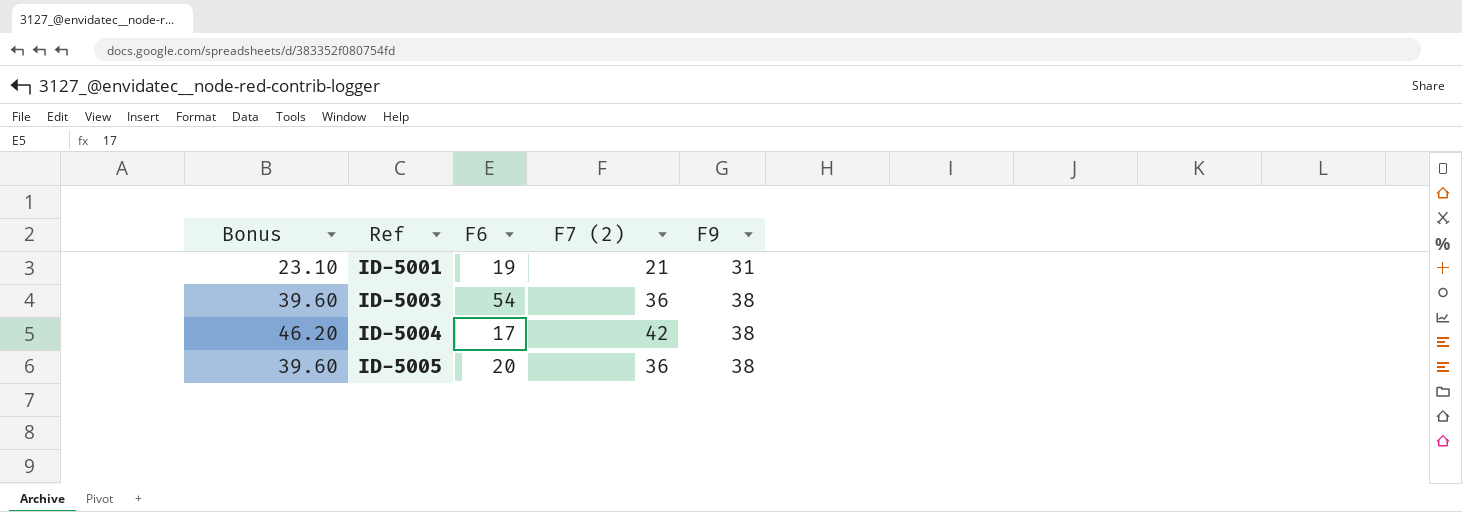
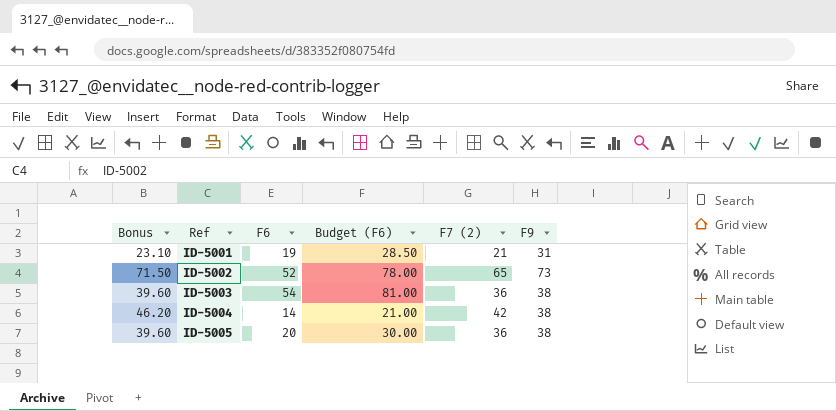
column Budget (F6) | formula: none -> [F6] * 1.5
row ID-5002: none -> 71.50 | 52 | 78.00 | 65 | 73
ID-5004 | F6: 17 -> 14

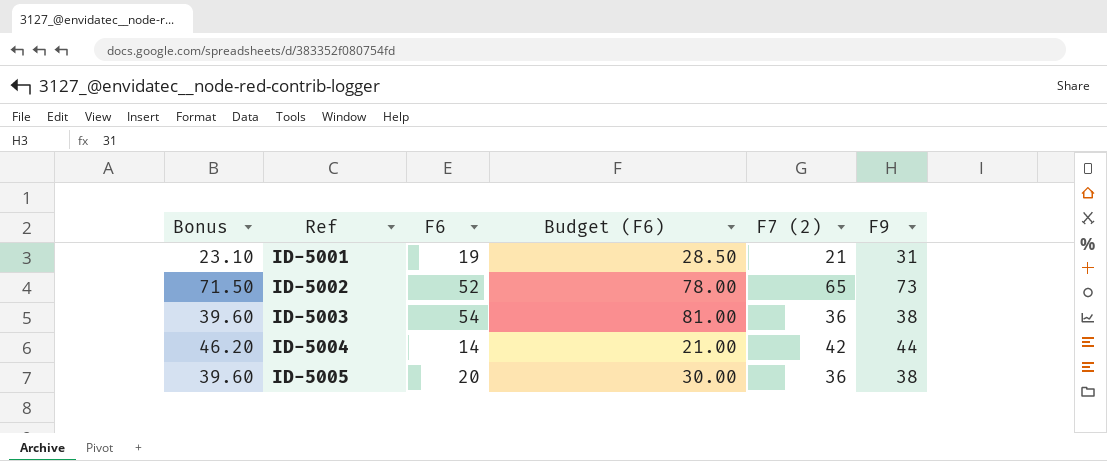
ID-5004 | F9: 38 -> 44

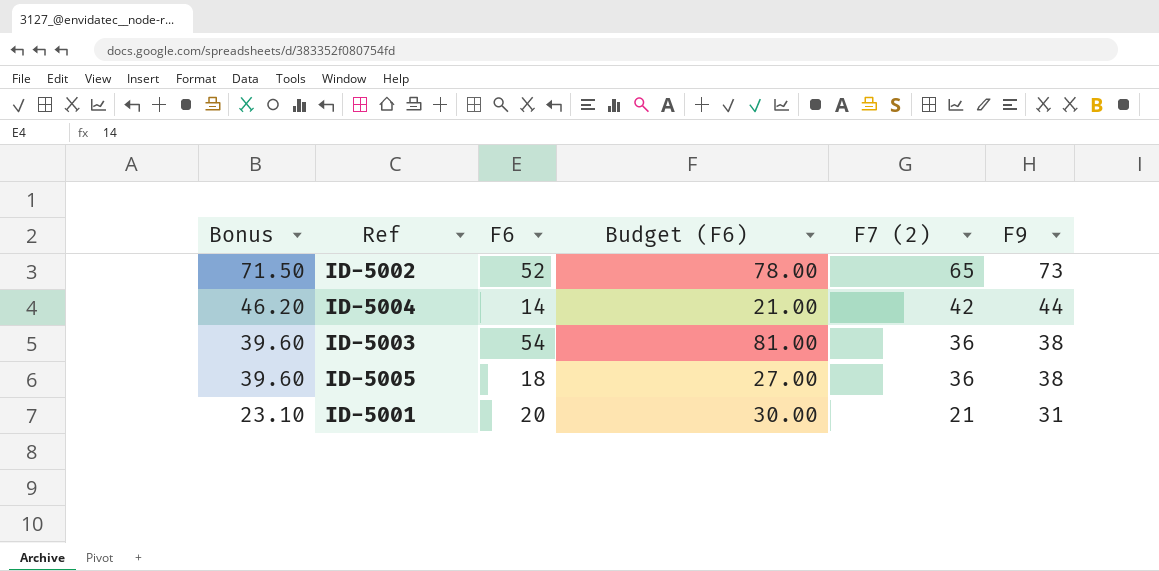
row order: Ref ascending -> Bonus descending
ID-5005 | F6: 20 -> 18
ID-5005 | Budget (F6): 30.00 -> 27.00
ID-5001 | F6: 19 -> 20
ID-5001 | Budget (F6): 28.50 -> 30.00

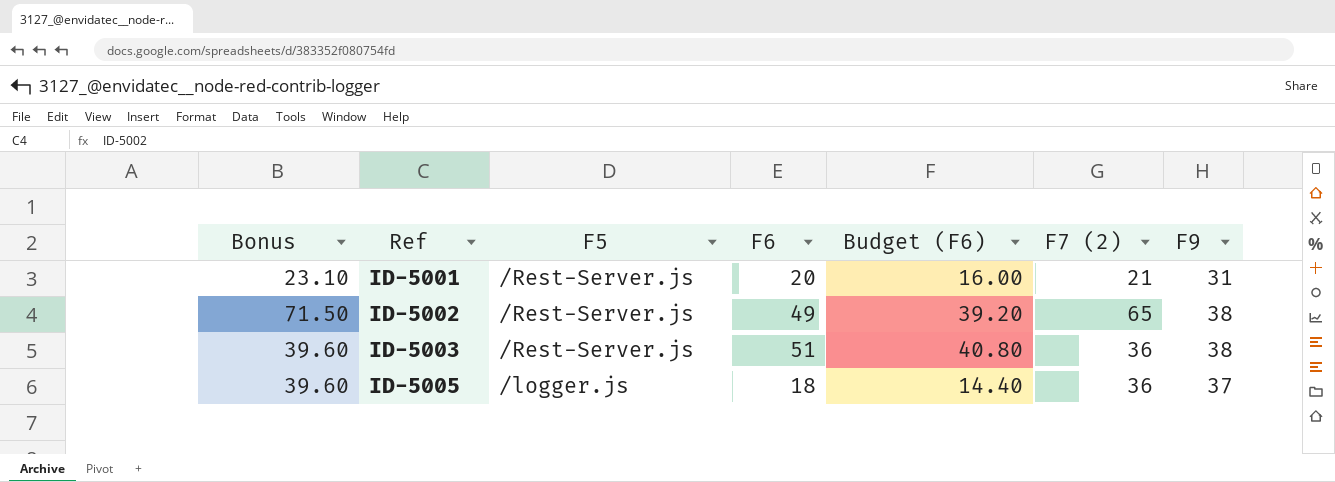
row order: Bonus descending -> Ref ascending
column F5 | position: none -> 3
column Budget (F6) | formula: [F6] * 1.5 -> [F6] * 0.8
row ID-5004: 46.20 | 14 | 21.00 | 42 | 44 -> none
ID-5002 | F6: 52 -> 49
ID-5002 | F9: 73 -> 38
ID-5003 | F6: 54 -> 51
ID-5005 | F9: 38 -> 37

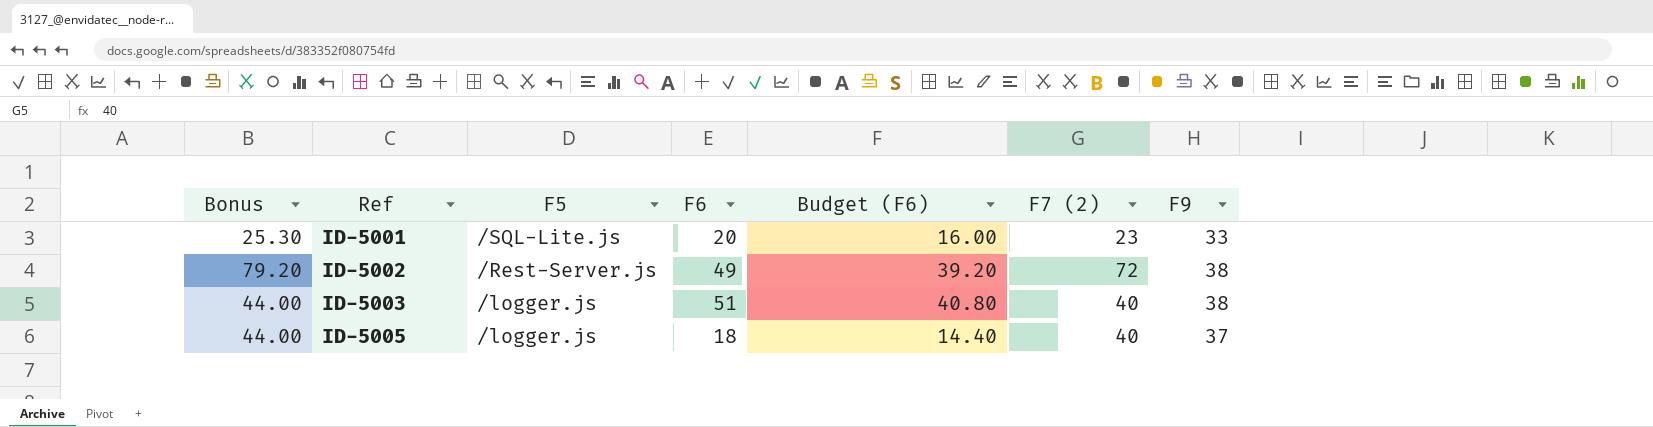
ID-5001 | Bonus: 23.10 -> 25.30
ID-5001 | F5: /Rest-Server.js -> /SQL-Lite.js
ID-5001 | F7 (2): 21 -> 23
ID-5001 | F9: 31 -> 33
ID-5002 | Bonus: 71.50 -> 79.20
ID-5002 | F7 (2): 65 -> 72
ID-5003 | Bonus: 39.60 -> 44.00
ID-5003 | F5: /Rest-Server.js -> /logger.js
ID-5003 | F7 (2): 36 -> 40
ID-5005 | Bonus: 39.60 -> 44.00
ID-5005 | F7 (2): 36 -> 40

